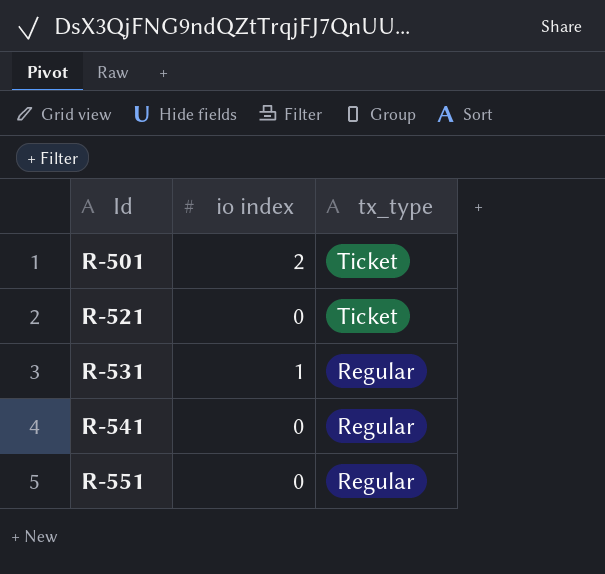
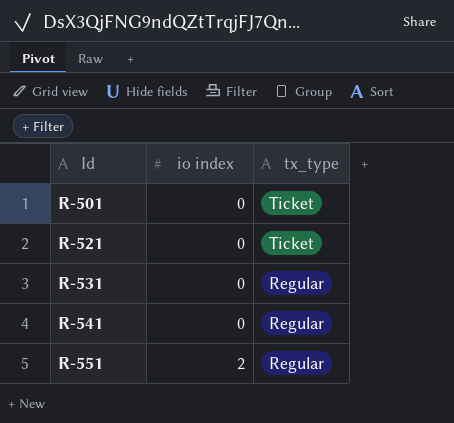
R-501 | io index: 2 -> 0
R-531 | io index: 1 -> 0
R-551 | io index: 0 -> 2

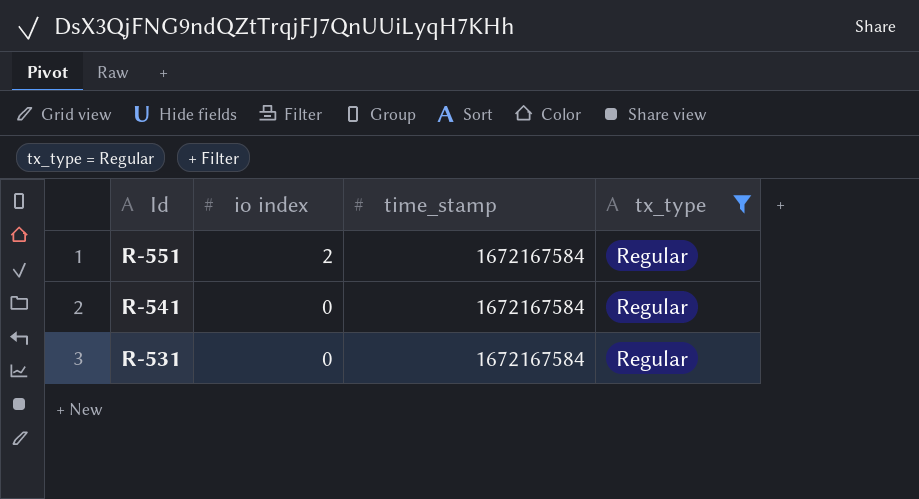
filter: none -> tx_type = Regular
row order: Id ascending -> Id descending
column time_stamp | position: none -> 3

